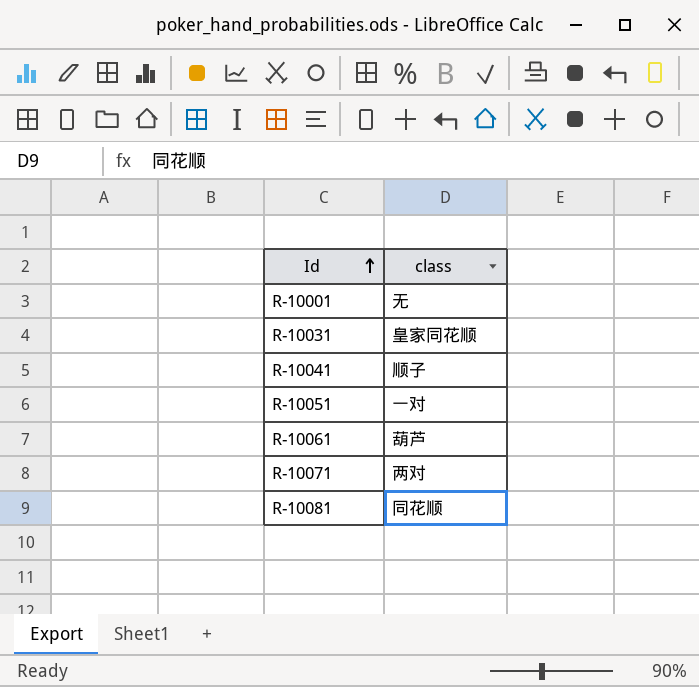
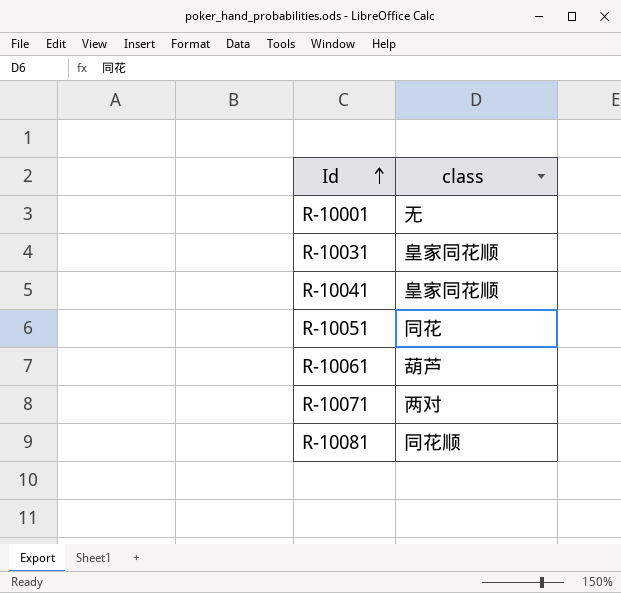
R-10041 | class: 顺子 -> 皇家同花顺
R-10051 | class: 一对 -> 同花

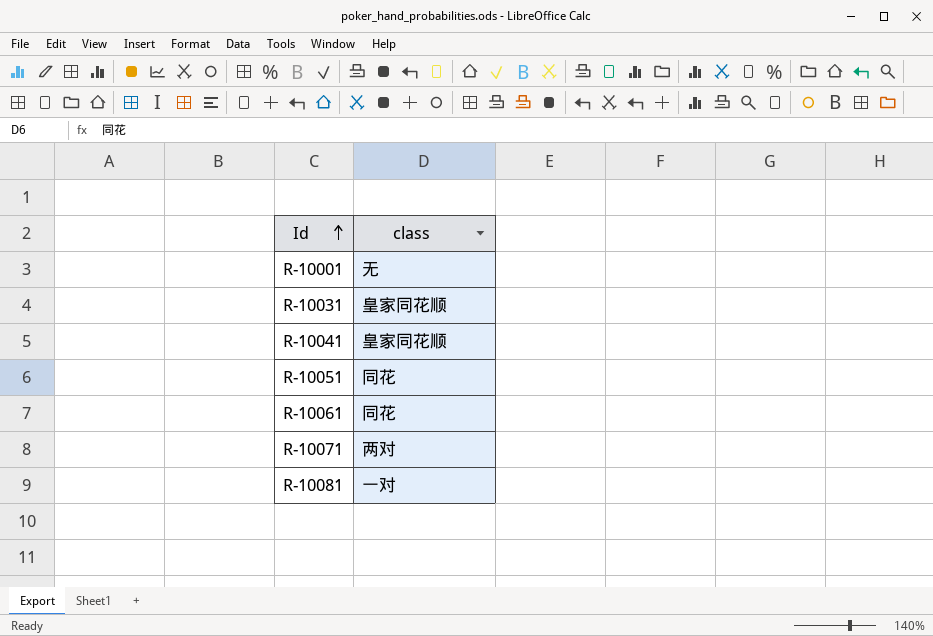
R-10061 | class: 葫芦 -> 同花
R-10081 | class: 同花顺 -> 一对

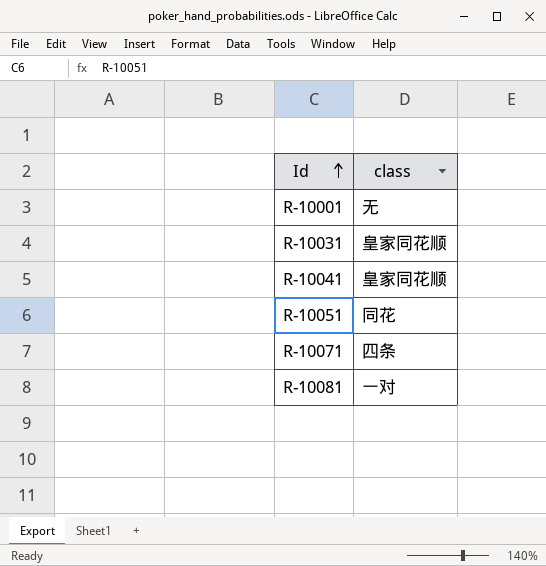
row R-10061: 同花 -> none
R-10071 | class: 两对 -> 四条

